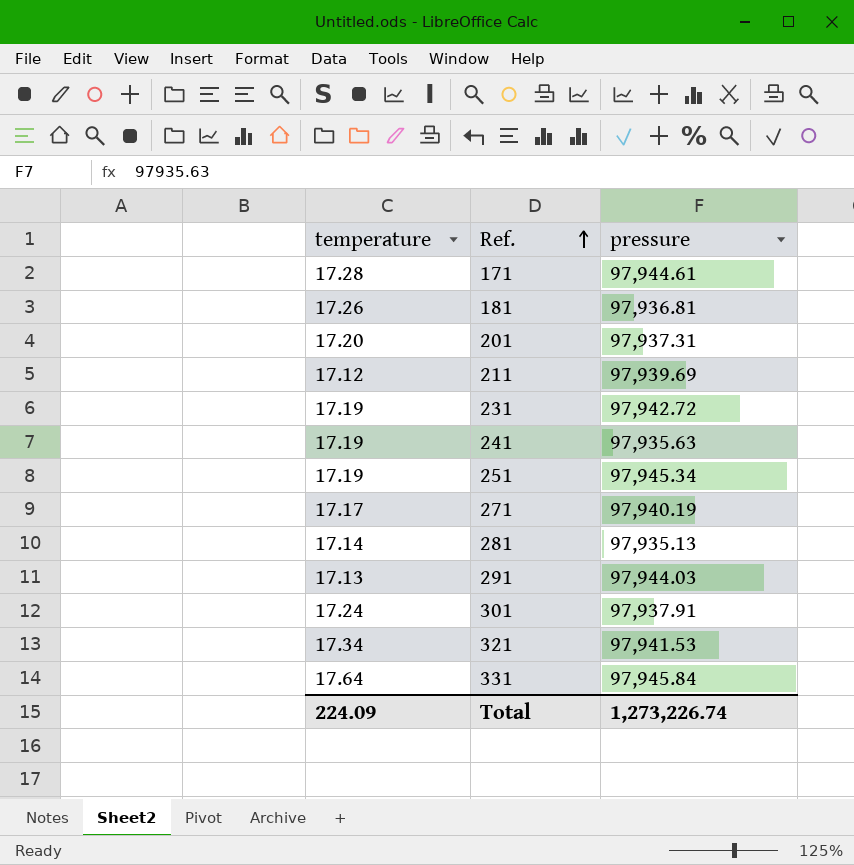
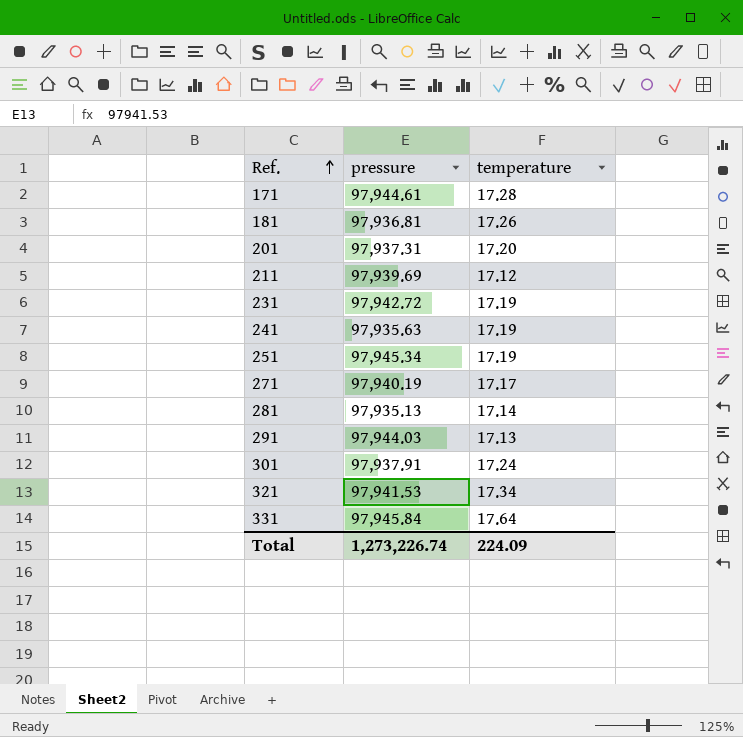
column temperature | position: 1 -> 3

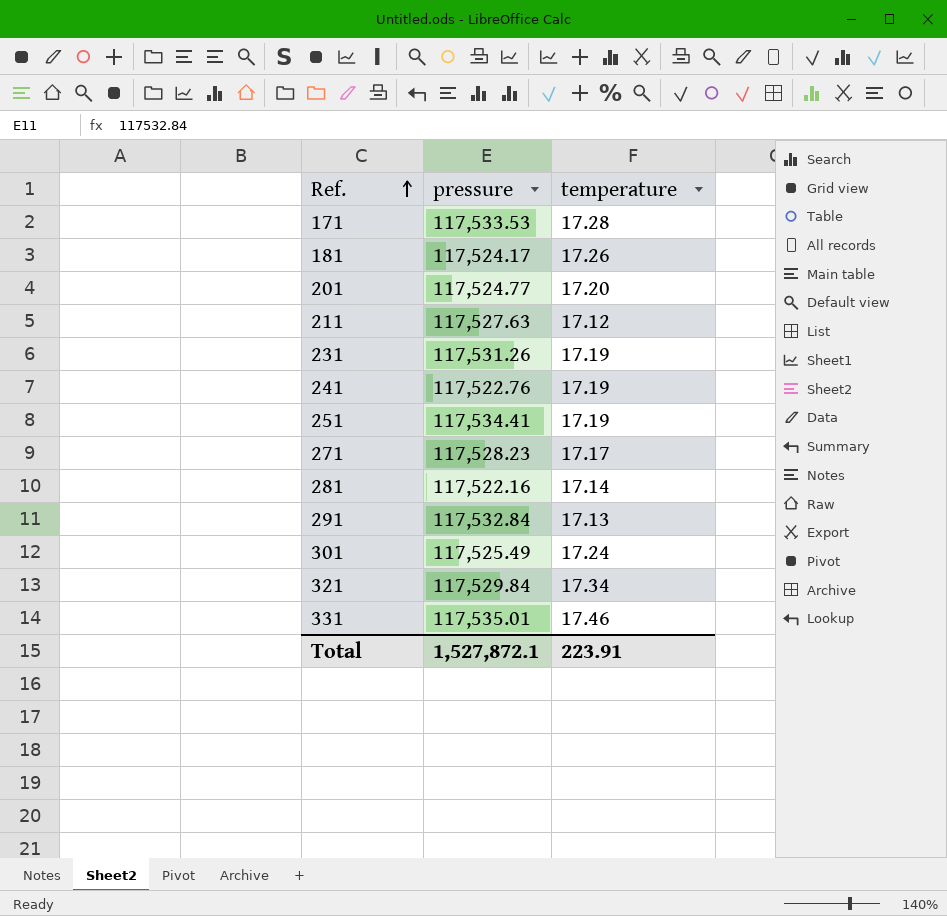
171 | pressure: 97,944.61 -> 117,533.53
181 | pressure: 97,936.81 -> 117,524.17
201 | pressure: 97,937.31 -> 117,524.77
211 | pressure: 97,939.69 -> 117,527.63
231 | pressure: 97,942.72 -> 117,531.26
241 | pressure: 97,935.63 -> 117,522.76
251 | pressure: 97,945.34 -> 117,534.41
271 | pressure: 97,940.19 -> 117,528.23
281 | pressure: 97,935.13 -> 117,522.16
291 | pressure: 97,944.03 -> 117,532.84
301 | pressure: 97,937.91 -> 117,525.49
321 | pressure: 97,941.53 -> 117,529.84
331 | pressure: 97,945.84 -> 117,535.01
331 | temperature: 17.64 -> 17.46
Total | pressure: 1,273,226.74 -> 1,527,872.1
Total | temperature: 224.09 -> 223.91

